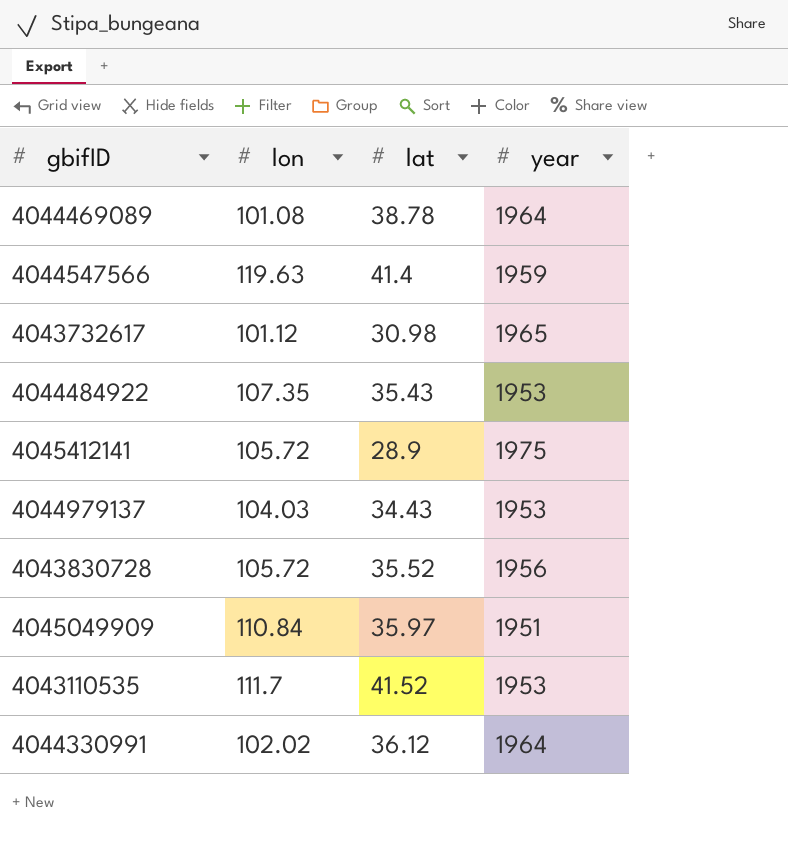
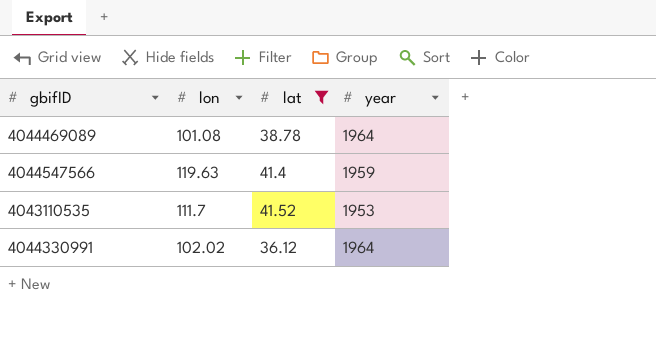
filter: none -> lat >= 36.12

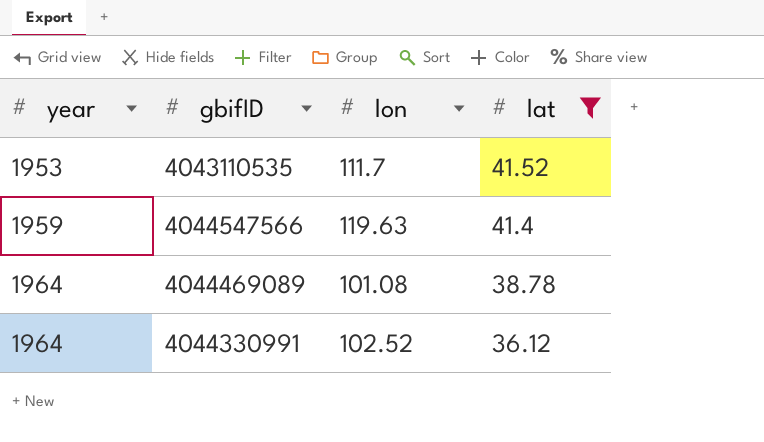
row order: none -> year ascending
column year | position: 4 -> 1
4044330991 | lon: 102.02 -> 102.52

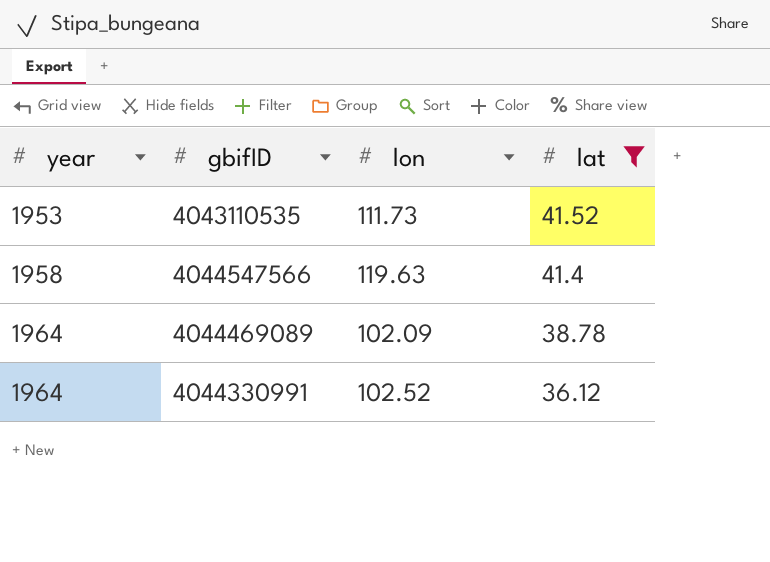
4043110535 | lon: 111.7 -> 111.73
4044547566 | year: 1959 -> 1958
4044469089 | lon: 101.08 -> 102.09

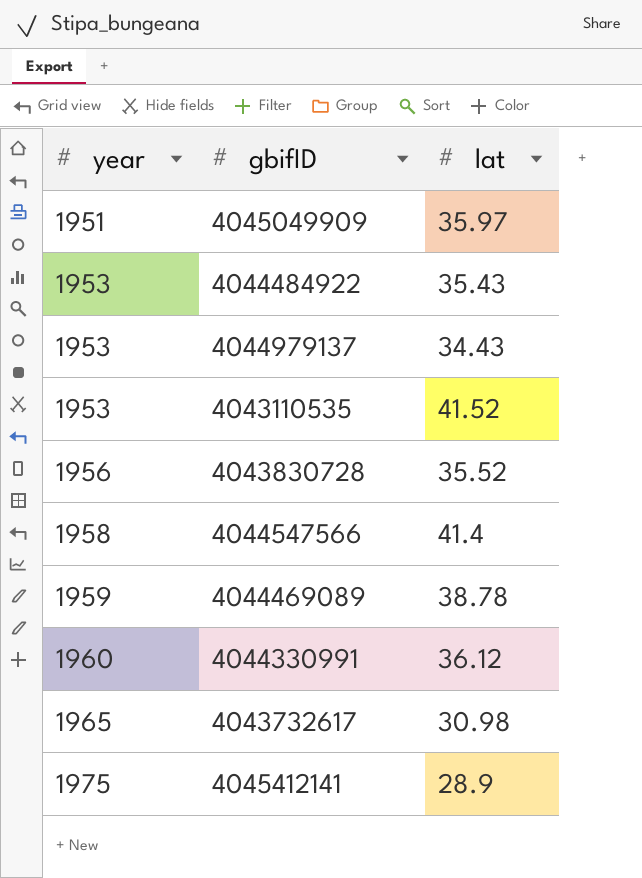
filter: lat >= 36.12 -> none
column lon | position: 3 -> none
4044469089 | year: 1964 -> 1959
4044330991 | year: 1964 -> 1960

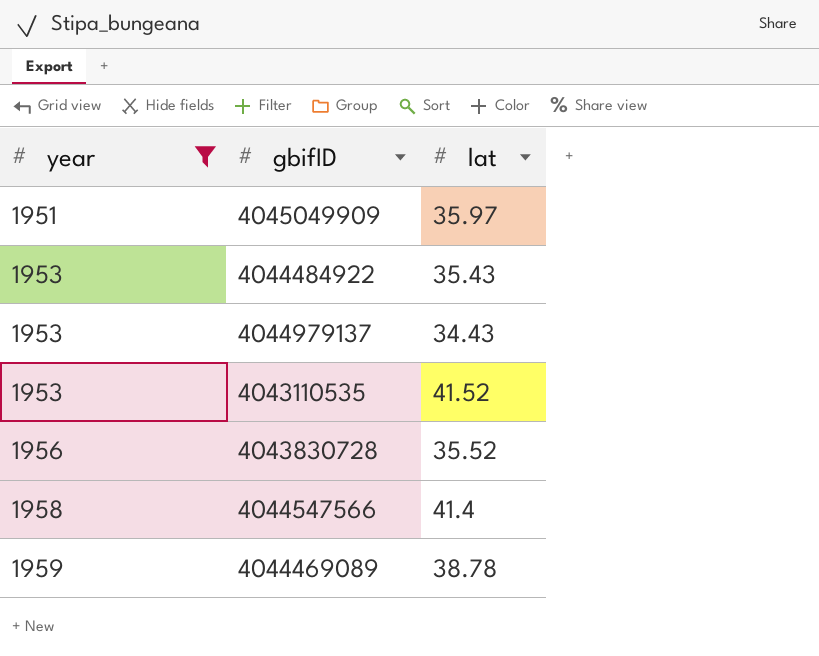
filter: none -> year <= 1959

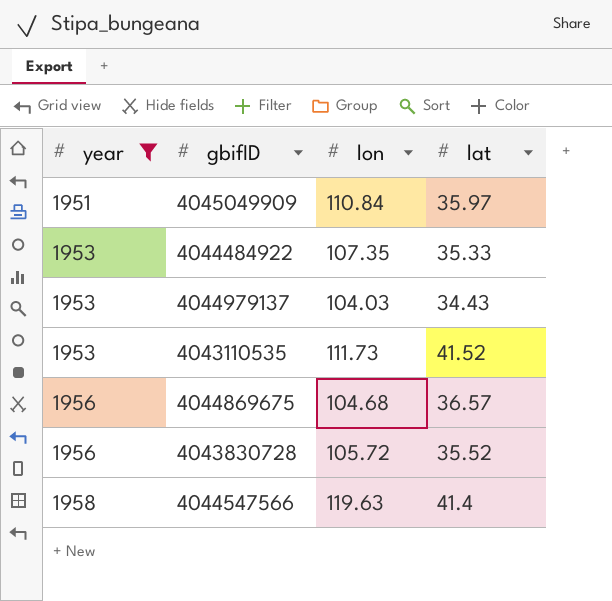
column lon | position: none -> 3
row 4044469089: 1959 | 38.78 -> none
4044484922 | lat: 35.43 -> 35.33
row 4044869675: none -> 1956 | 104.68 | 36.57

